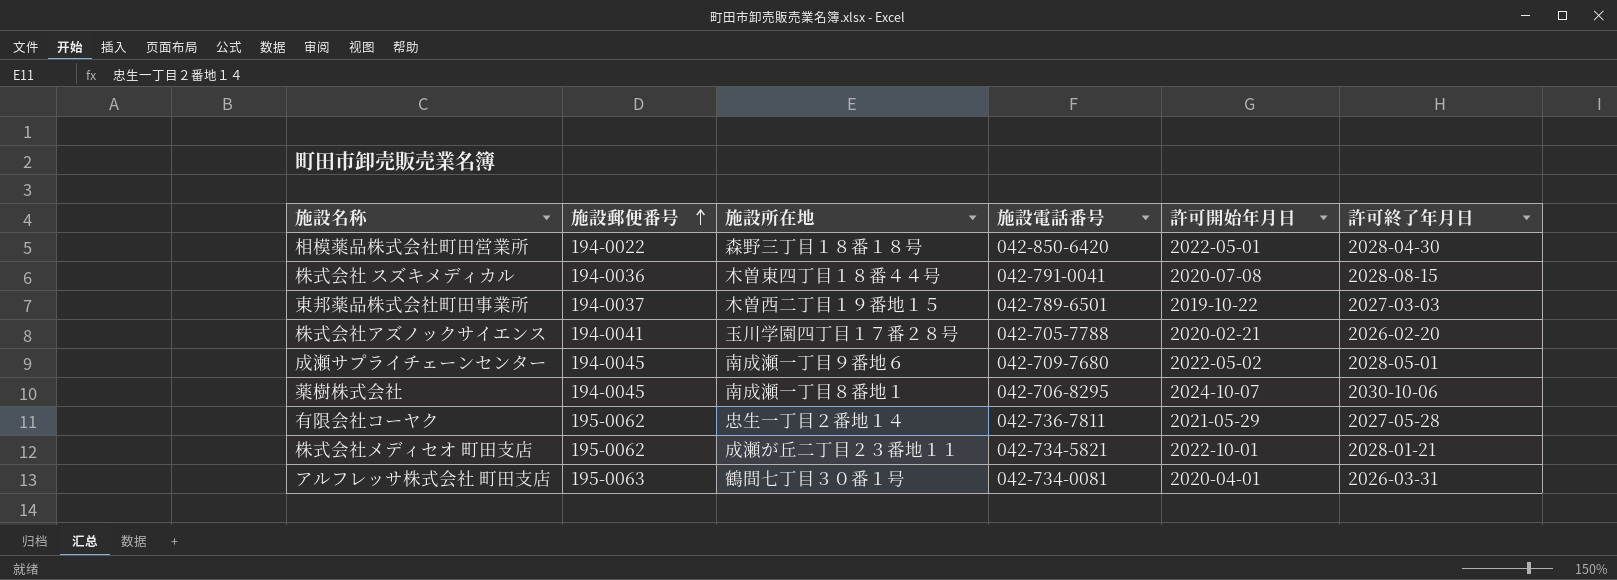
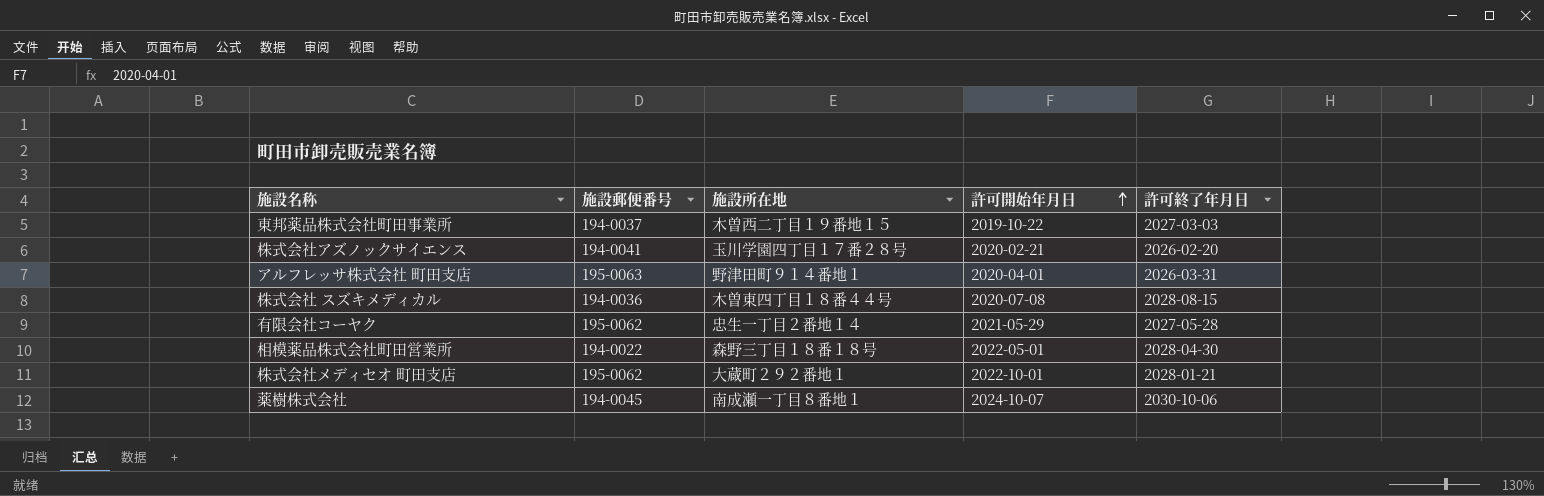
row order: 施設郵便番号 ascending -> 許可開始年月日 ascending
column 施設電話番号 | position: 4 -> none
row 成瀬サプライチェーンセンター: 194-0045 | 南成瀬一丁目９番地６ | 042-709-7680 | 2022-05-02 | 2028-05-01 -> none
アルフレッサ株式会社 町田支店 | 施設所在地: 鶴間七丁目３０番１号 -> 野津田町９１４番地１
株式会社メディセオ 町田支店 | 施設所在地: 成瀬が丘二丁目２３番地１１ -> 大蔵町２９２番地１

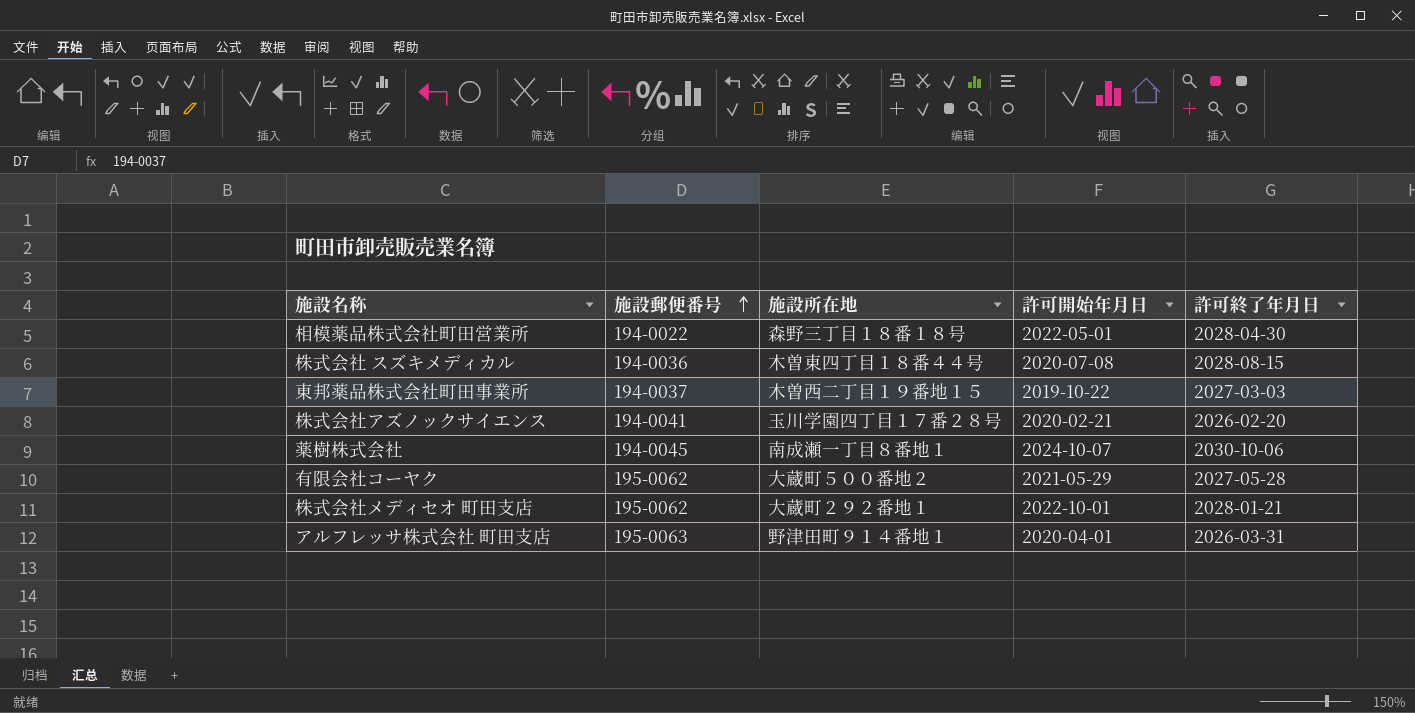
row order: 許可開始年月日 ascending -> 施設郵便番号 ascending
有限会社コーヤク | 施設所在地: 忠生一丁目２番地１４ -> 大蔵町５００番地２

